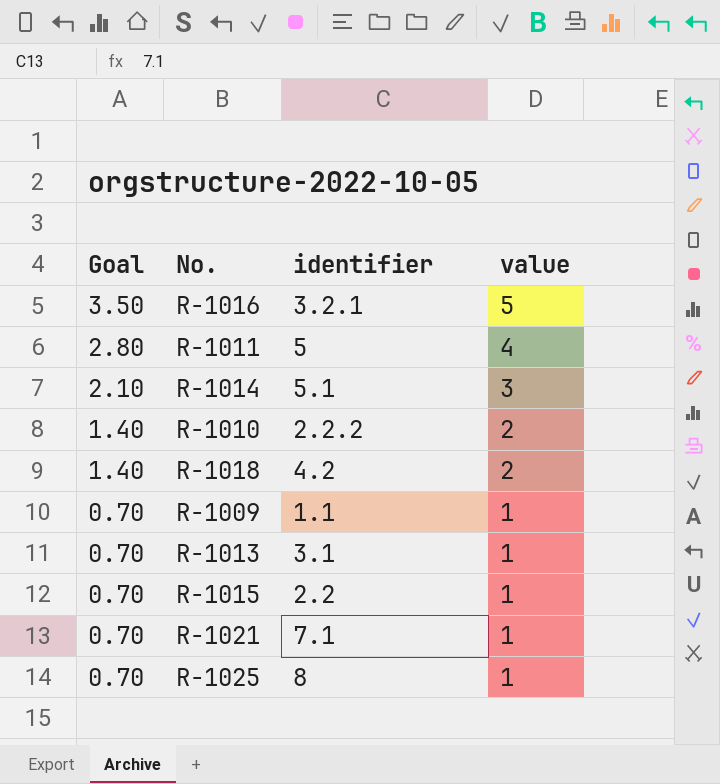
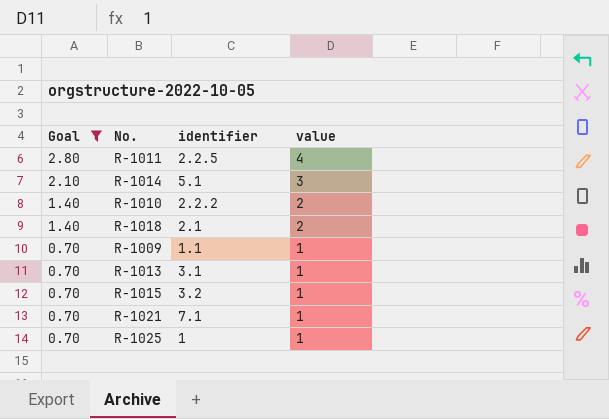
filter: none -> Goal != 3.50
R-1011 | identifier: 5 -> 2.2.5
R-1018 | identifier: 4.2 -> 2.1
R-1015 | identifier: 2.2 -> 3.2
R-1025 | identifier: 8 -> 1

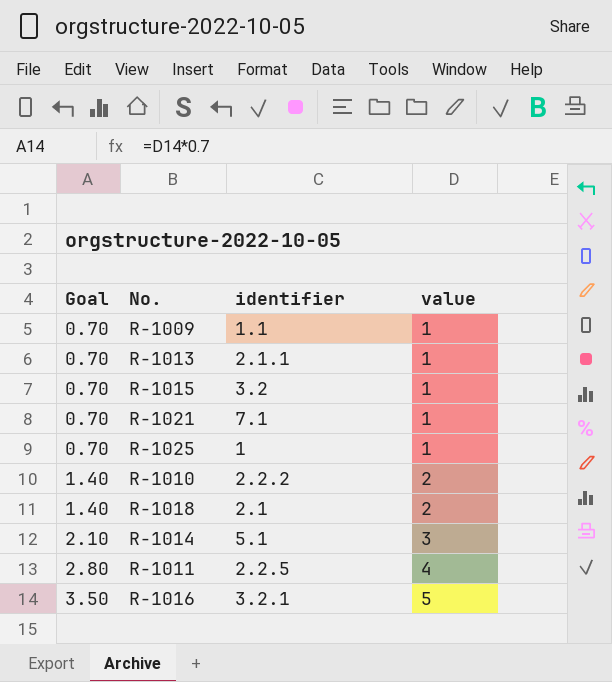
filter: Goal != 3.50 -> none
row order: Goal descending -> Goal ascending
R-1013 | identifier: 3.1 -> 2.1.1

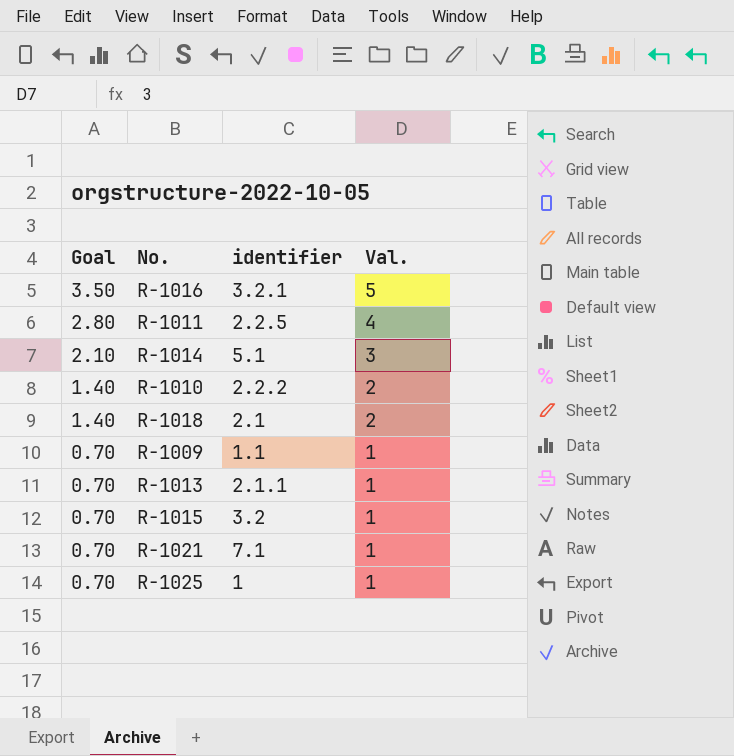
row order: Goal ascending -> Goal descending
column name: value -> Val.

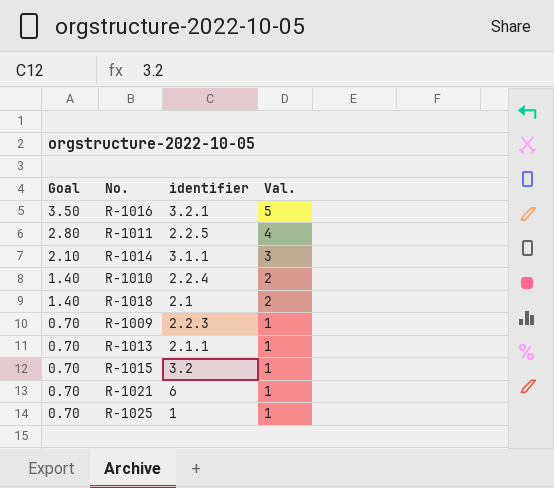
R-1014 | identifier: 5.1 -> 3.1.1
R-1010 | identifier: 2.2.2 -> 2.2.4
R-1009 | identifier: 1.1 -> 2.2.3
R-1021 | identifier: 7.1 -> 6

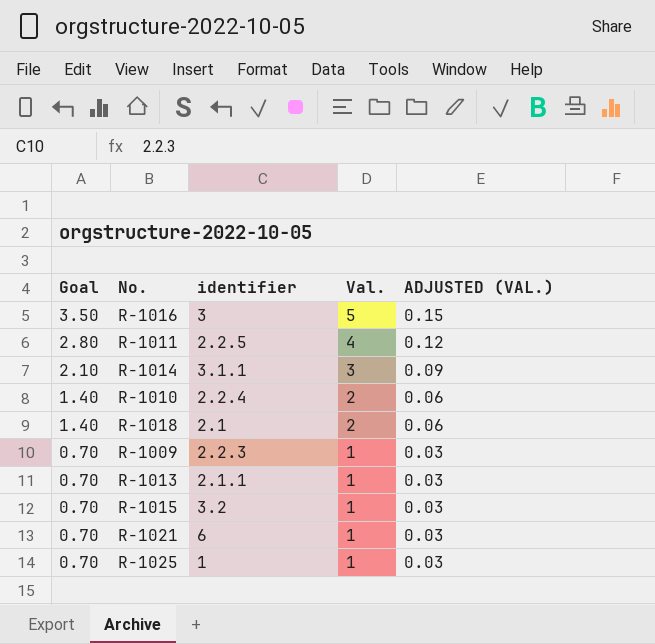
column ADJUSTED (VAL.) | formula: none -> [Val.] * 0.03
R-1016 | identifier: 3.2.1 -> 3

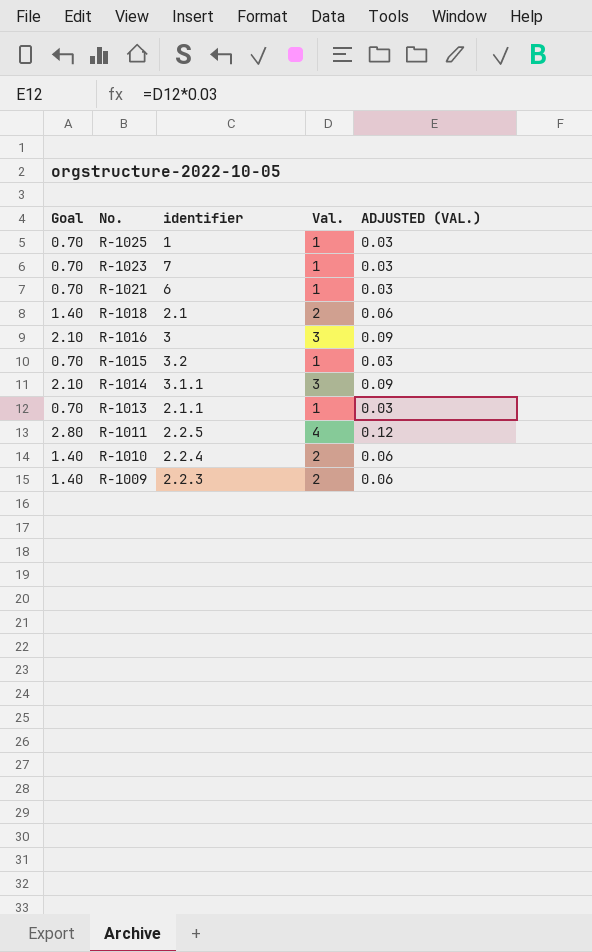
row order: Goal descending -> No. descending
row R-1023: none -> 0.70 | 7 | 1 | 0.03
R-1016 | Goal: 3.50 -> 2.10
R-1016 | Val.: 5 -> 3
R-1016 | ADJUSTED (VAL.): 0.15 -> 0.09
R-1009 | Goal: 0.70 -> 1.40
R-1009 | Val.: 1 -> 2
R-1009 | ADJUSTED (VAL.): 0.03 -> 0.06

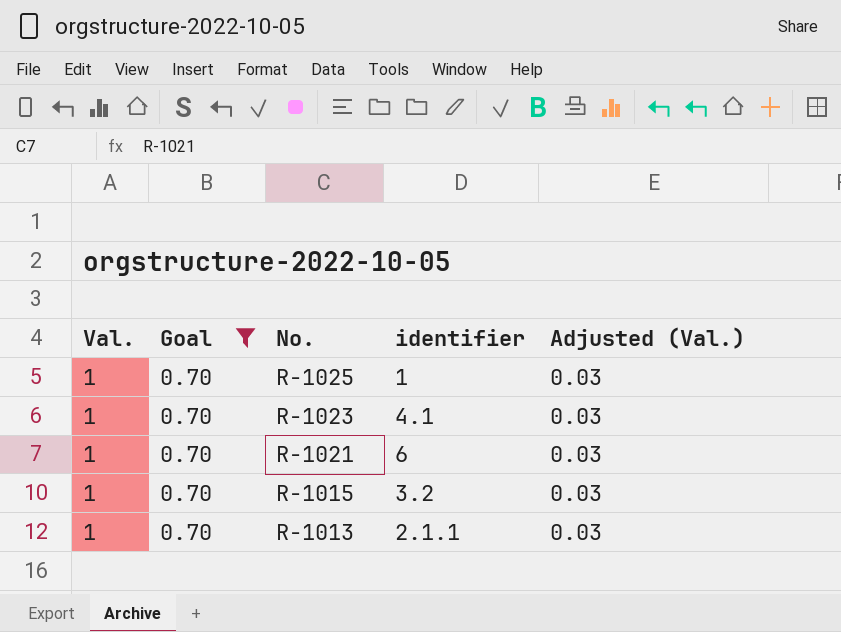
filter: none -> Goal = 0.70
column Val. | position: 4 -> 1
column name: ADJUSTED (VAL.) -> Adjusted (Val.)
R-1023 | identifier: 7 -> 4.1

